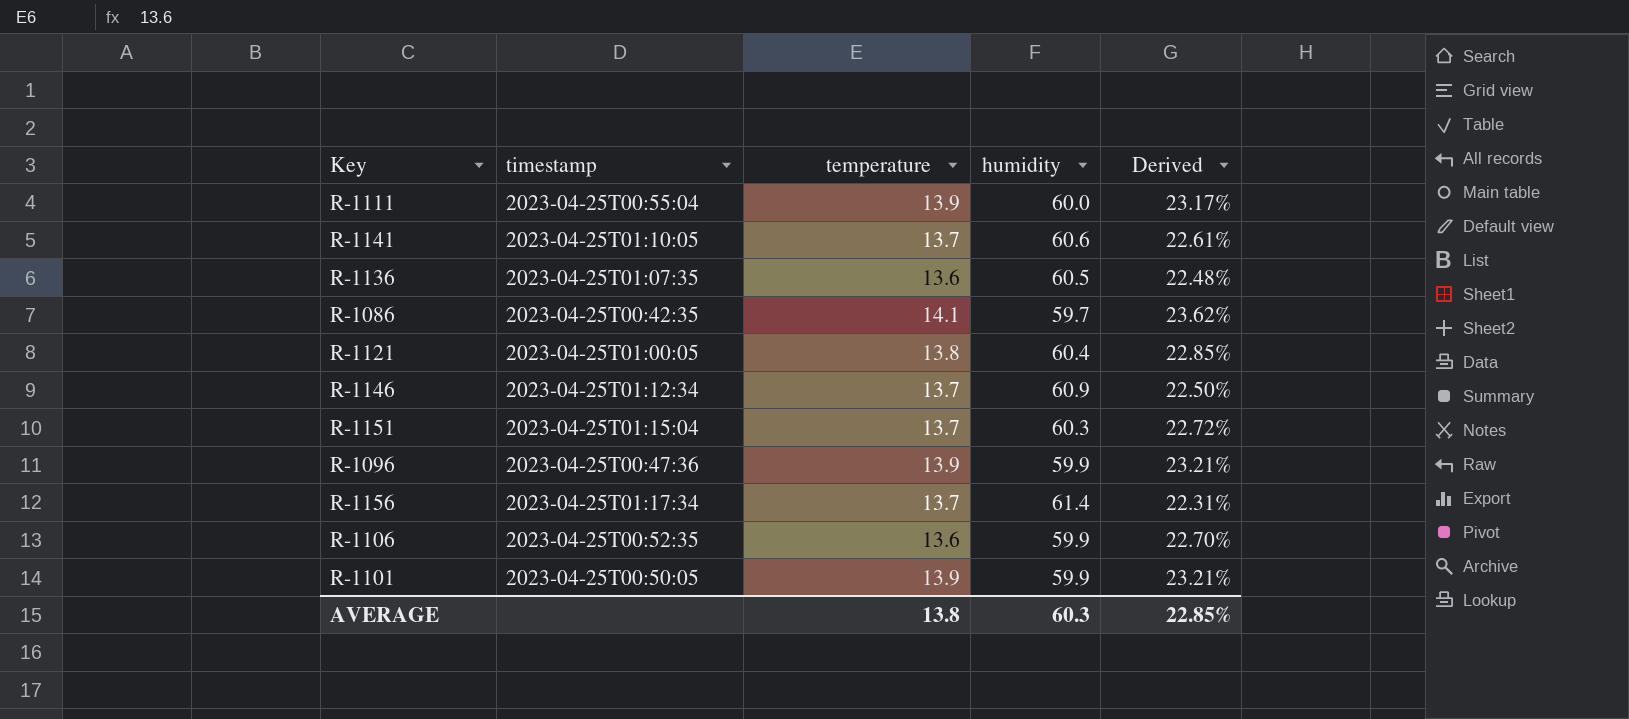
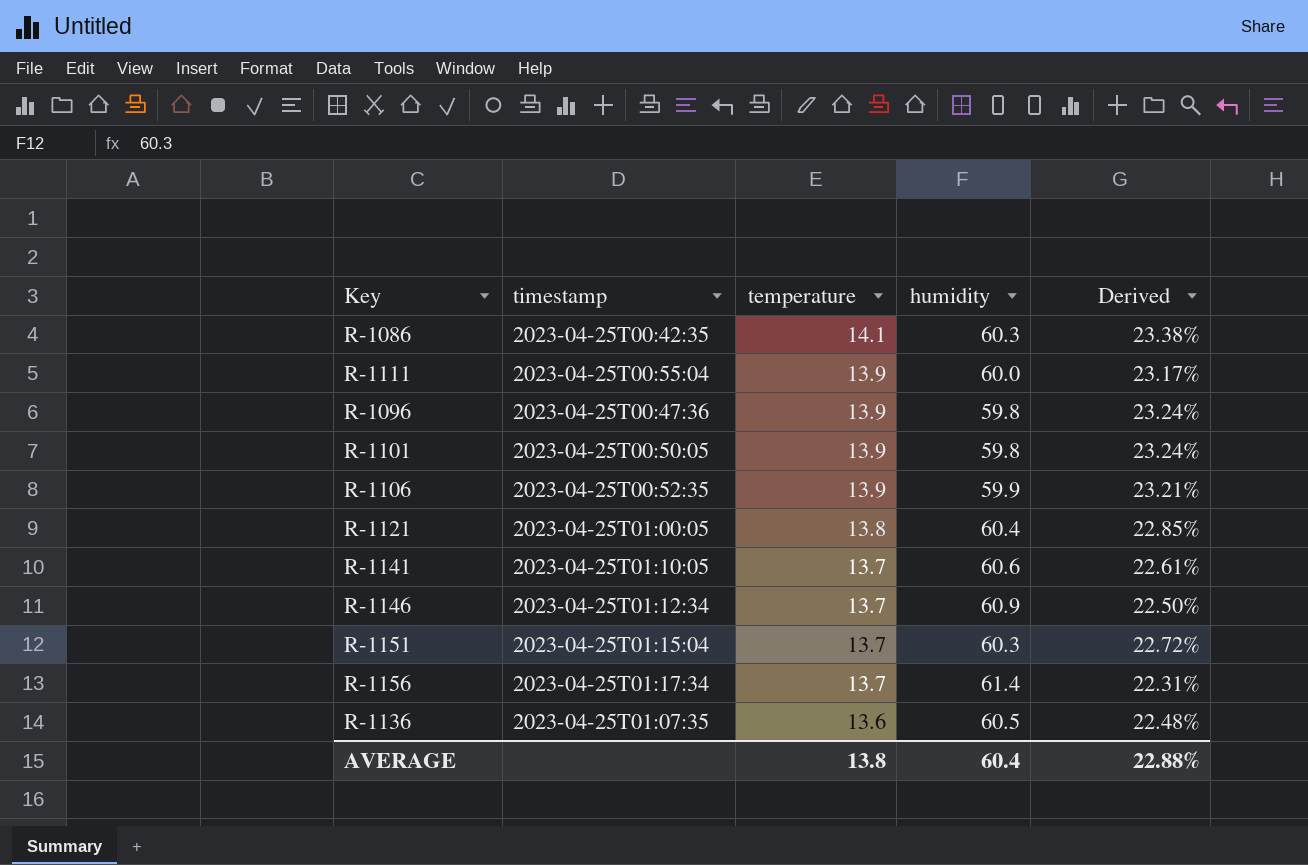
row order: none -> temperature descending
R-1086 | humidity: 59.7 -> 60.3
R-1086 | Derived: 23.62% -> 23.38%
R-1096 | humidity: 59.9 -> 59.8
R-1096 | Derived: 23.21% -> 23.24%
R-1101 | humidity: 59.9 -> 59.8
R-1101 | Derived: 23.21% -> 23.24%
R-1106 | temperature: 13.6 -> 13.9
R-1106 | Derived: 22.70% -> 23.21%
AVERAGE | humidity: 60.3 -> 60.4
AVERAGE | Derived: 22.85% -> 22.88%

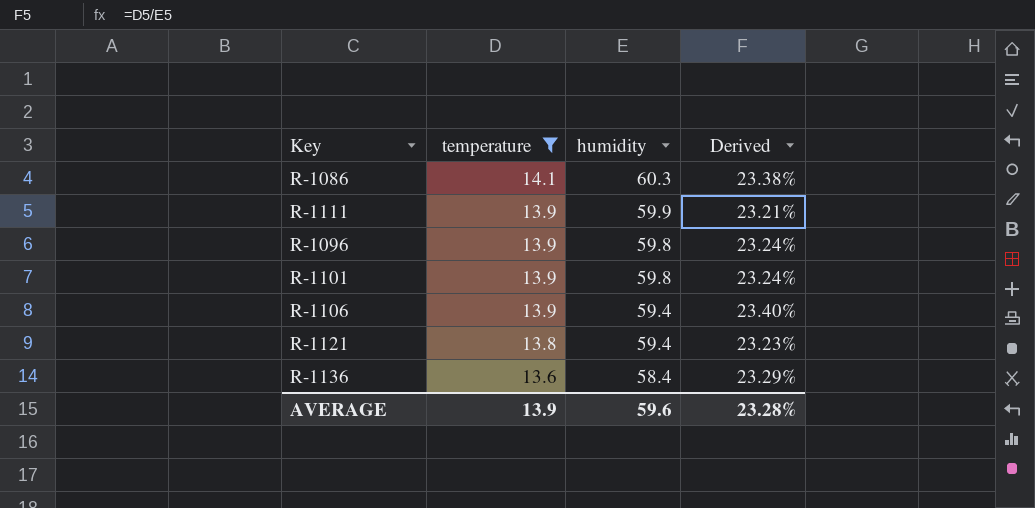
filter: none -> temperature != 13.7
column timestamp | position: 2 -> none
R-1111 | humidity: 60.0 -> 59.9
R-1111 | Derived: 23.17% -> 23.21%
R-1106 | humidity: 59.9 -> 59.4
R-1106 | Derived: 23.21% -> 23.40%
R-1121 | humidity: 60.4 -> 59.4
R-1121 | Derived: 22.85% -> 23.23%
R-1136 | humidity: 60.5 -> 58.4
R-1136 | Derived: 22.48% -> 23.29%
AVERAGE | temperature: 13.8 -> 13.9
AVERAGE | humidity: 60.4 -> 59.6
AVERAGE | Derived: 22.88% -> 23.28%

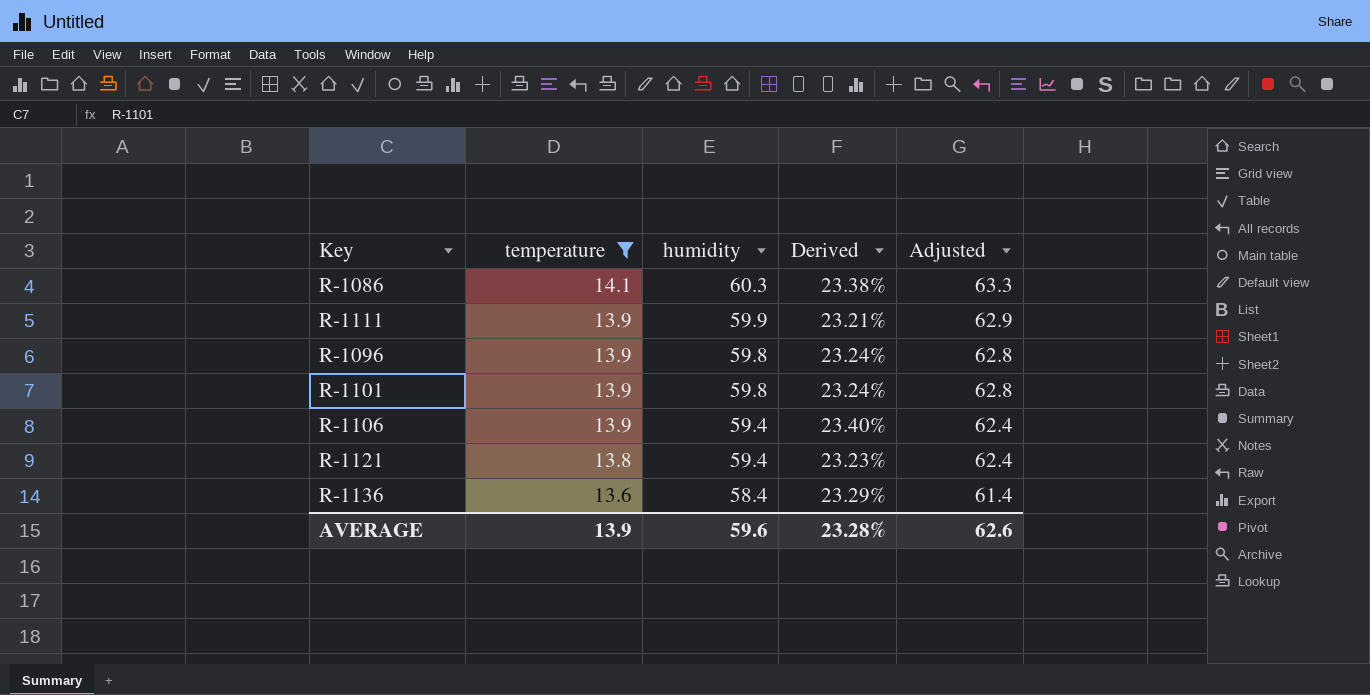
column Adjusted | formula: none -> [humidity] + 3

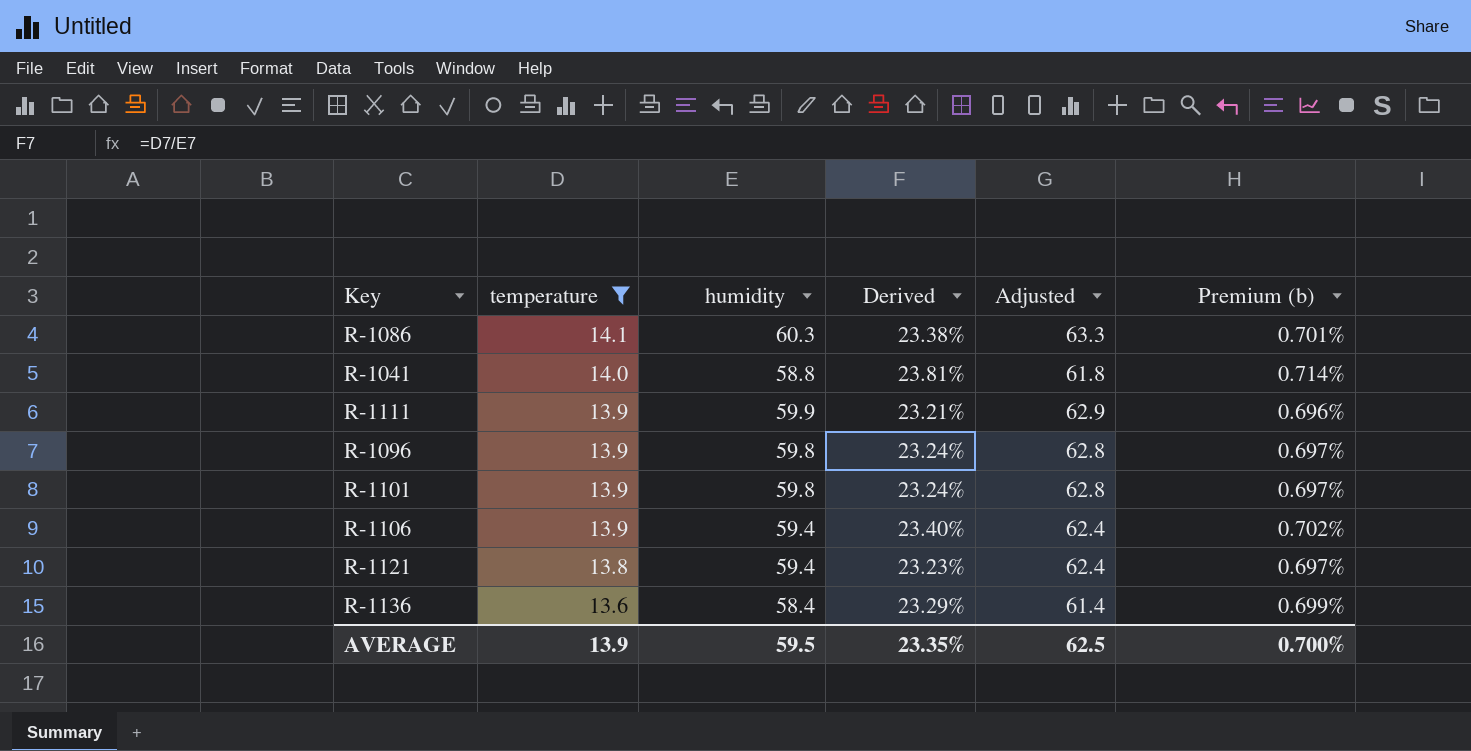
column Premium (b) | formula: none -> [Derived] * 0.03
row R-1041: none -> 14.0 | 58.8 | 23.81% | 61.8 | 0.714%
AVERAGE | humidity: 59.6 -> 59.5
AVERAGE | Derived: 23.28% -> 23.35%
AVERAGE | Adjusted: 62.6 -> 62.5

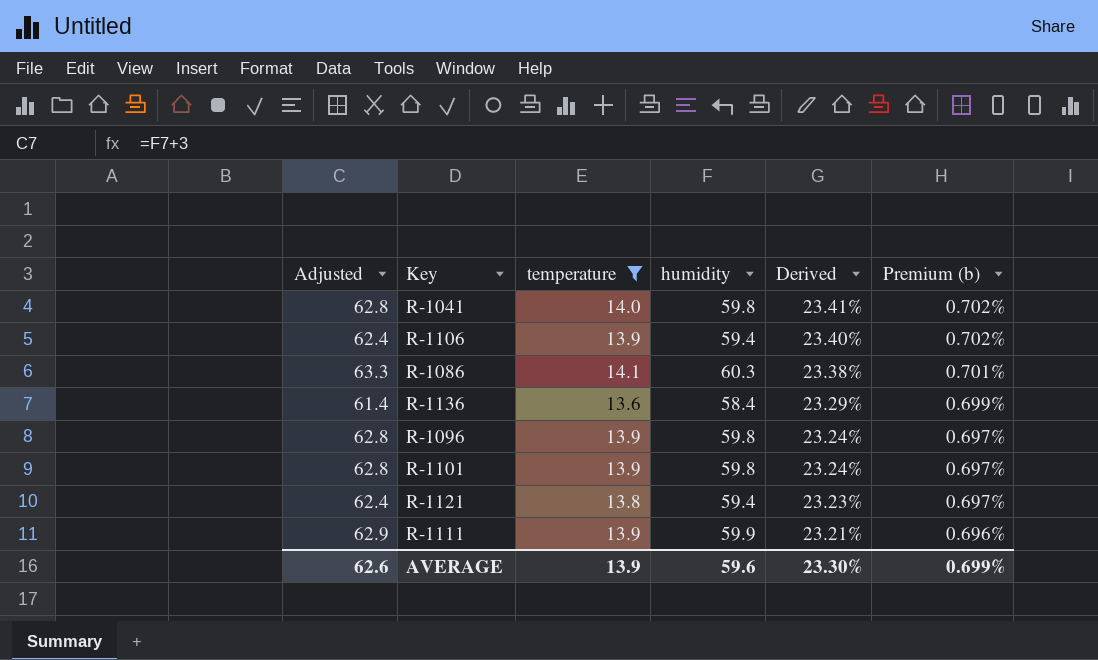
row order: temperature descending -> Derived descending
column Adjusted | position: 5 -> 1
R-1041 | Adjusted: 61.8 -> 62.8
R-1041 | humidity: 58.8 -> 59.8
R-1041 | Derived: 23.81% -> 23.41%
R-1041 | Premium (b): 0.714% -> 0.702%
AVERAGE | Adjusted: 62.5 -> 62.6
AVERAGE | humidity: 59.5 -> 59.6
AVERAGE | Derived: 23.35% -> 23.30%
AVERAGE | Premium (b): 0.700% -> 0.699%

